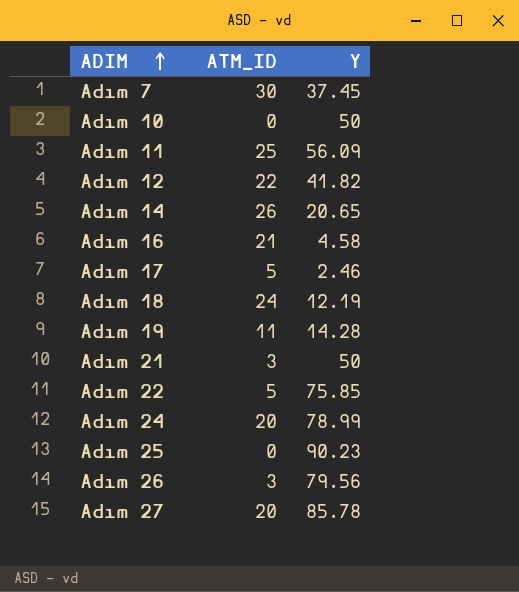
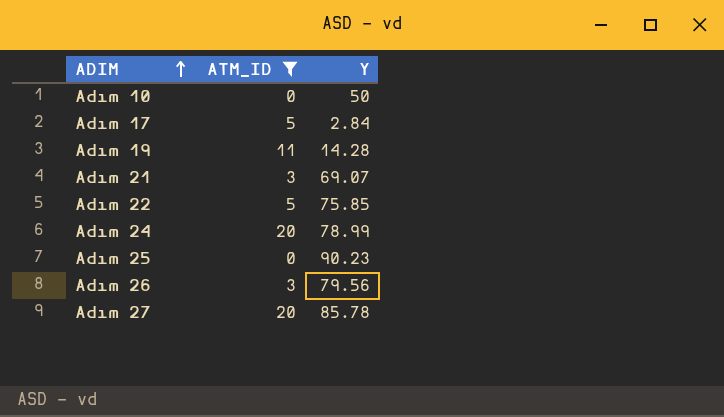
filter: none -> ATM_ID <= 20
Adım 17 | Y: 2.46 -> 2.84
Adım 21 | Y: 50 -> 69.07

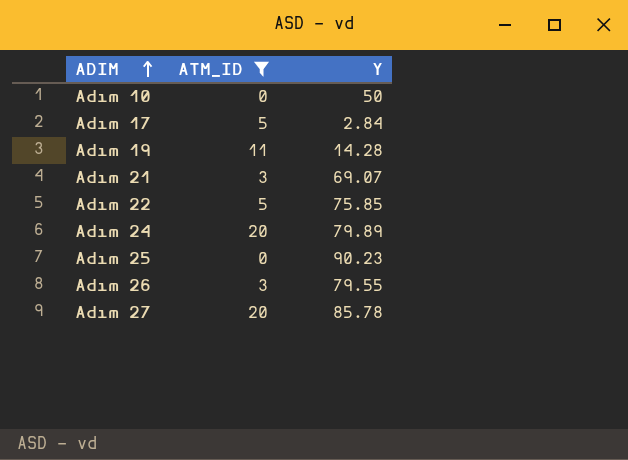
Adım 24 | Y: 78.99 -> 79.89
Adım 26 | Y: 79.56 -> 79.55

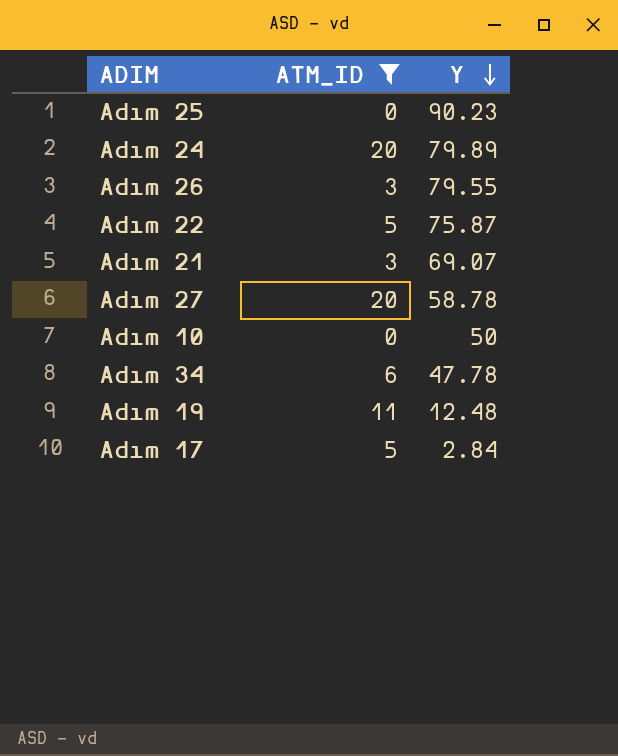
row order: ADIM ascending -> Y descending
Adım 22 | Y: 75.85 -> 75.87
Adım 27 | Y: 85.78 -> 58.78
row Adım 34: none -> 6 | 47.78
Adım 19 | Y: 14.28 -> 12.48

